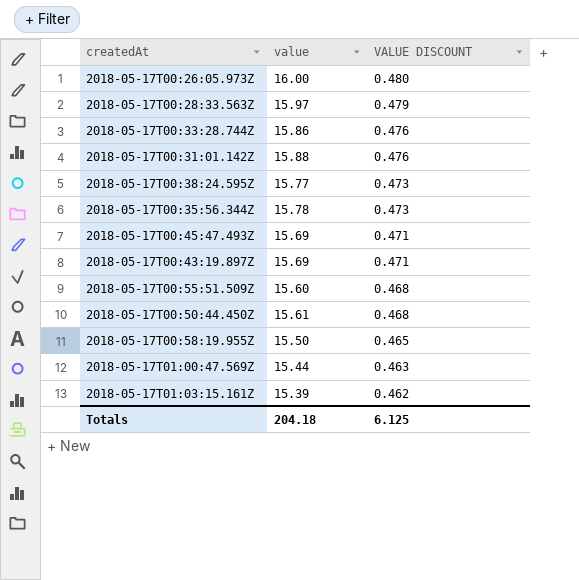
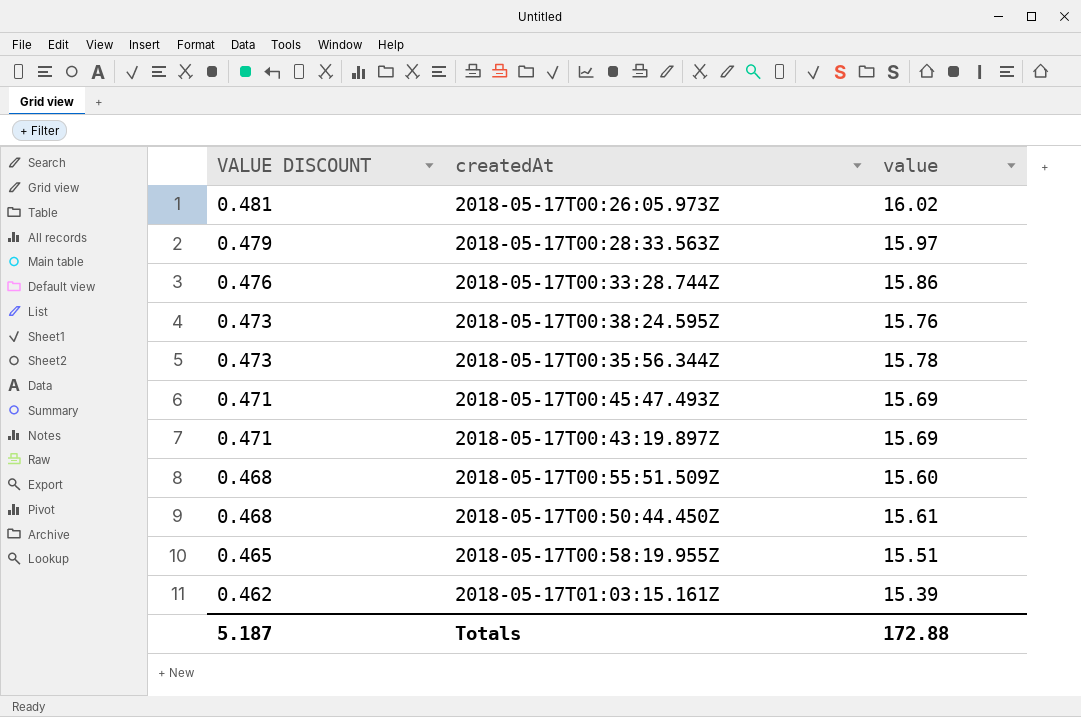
column VALUE DISCOUNT | position: 3 -> 1
row 2018-05-17T00:31:01.142Z: 15.88 | 0.476 -> none
row 2018-05-17T01:00:47.569Z: 15.44 | 0.463 -> none
2018-05-17T00:26:05.973Z | VALUE DISCOUNT: 0.480 -> 0.481
2018-05-17T00:26:05.973Z | value: 16.00 -> 16.02
2018-05-17T00:38:24.595Z | value: 15.77 -> 15.76
2018-05-17T00:58:19.955Z | value: 15.50 -> 15.51
Totals | VALUE DISCOUNT: 6.125 -> 5.187
Totals | value: 204.18 -> 172.88

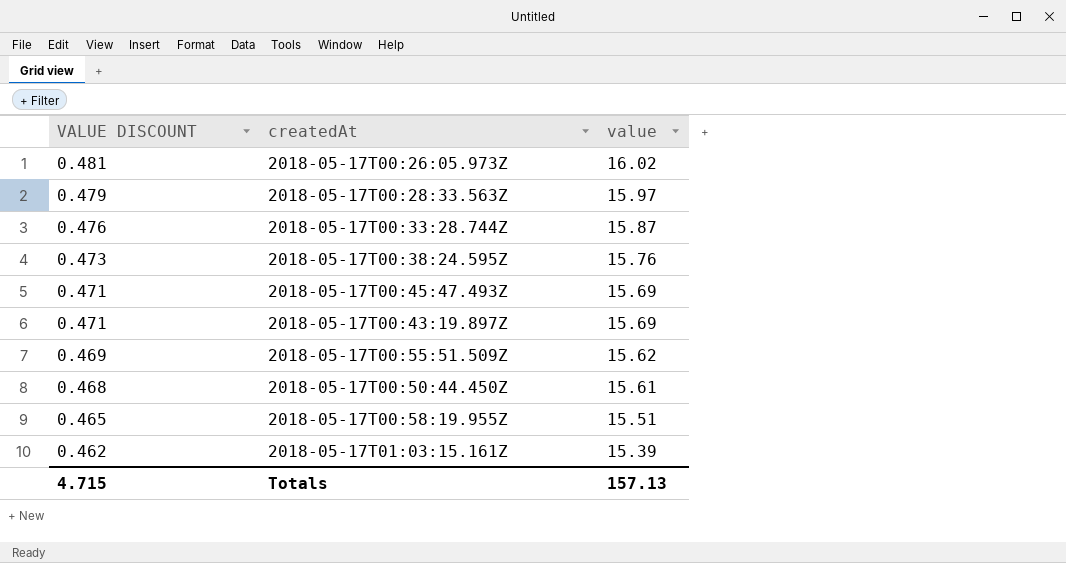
row 2018-05-17T00:35:56.344Z: 0.473 | 15.78 -> none
2018-05-17T00:33:28.744Z | value: 15.86 -> 15.87
2018-05-17T00:55:51.509Z | VALUE DISCOUNT: 0.468 -> 0.469
2018-05-17T00:55:51.509Z | value: 15.60 -> 15.62
Totals | VALUE DISCOUNT: 5.187 -> 4.715
Totals | value: 172.88 -> 157.13

